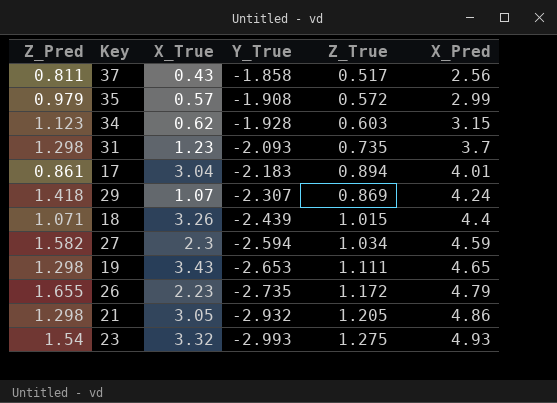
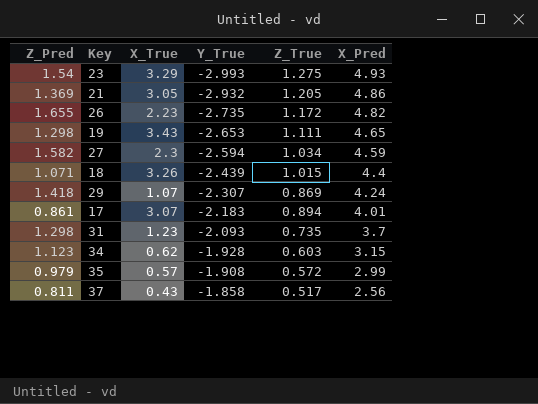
row order: Y_True descending -> Y_True ascending
23 | X_True: 3.32 -> 3.29
21 | Z_Pred: 1.298 -> 1.369
26 | X_Pred: 4.79 -> 4.82
17 | X_True: 3.04 -> 3.07

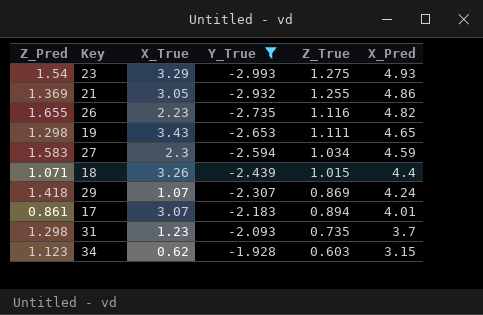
filter: none -> Y_True <= -1.928
21 | Z_True: 1.205 -> 1.255
26 | Z_True: 1.172 -> 1.116
27 | Z_Pred: 1.582 -> 1.583

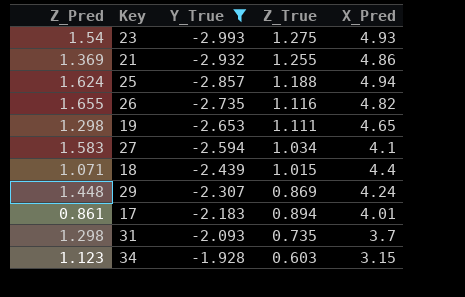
column X_True | position: 3 -> none
row 25: none -> 1.624 | -2.857 | 1.188 | 4.94
27 | X_Pred: 4.59 -> 4.1
29 | Z_Pred: 1.418 -> 1.448

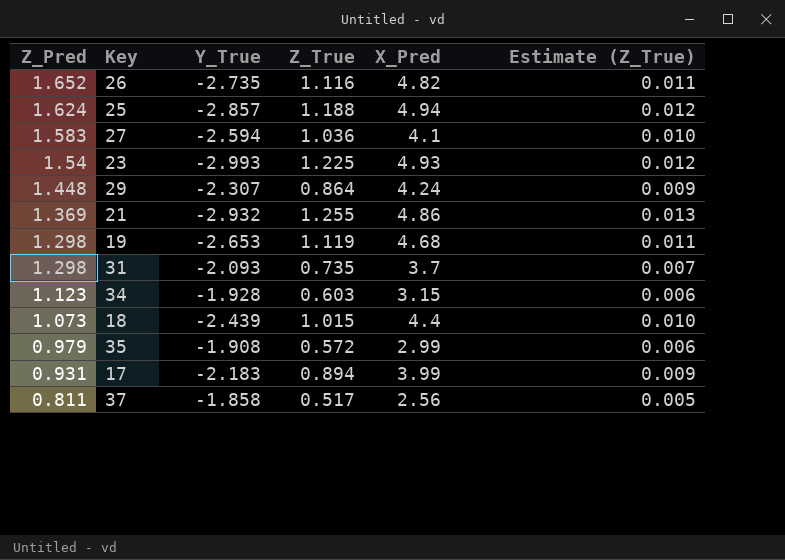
filter: Y_True <= -1.928 -> none
row order: Y_True ascending -> Z_Pred descending
column Estimate (Z_True) | formula: none -> [Z_True] * 0.01
26 | Z_Pred: 1.655 -> 1.652
27 | Z_True: 1.034 -> 1.036
23 | Z_True: 1.275 -> 1.225
29 | Z_True: 0.869 -> 0.864
19 | Z_True: 1.111 -> 1.119
19 | X_Pred: 4.65 -> 4.68
18 | Z_Pred: 1.071 -> 1.073
17 | Z_Pred: 0.861 -> 0.931
17 | X_Pred: 4.01 -> 3.99

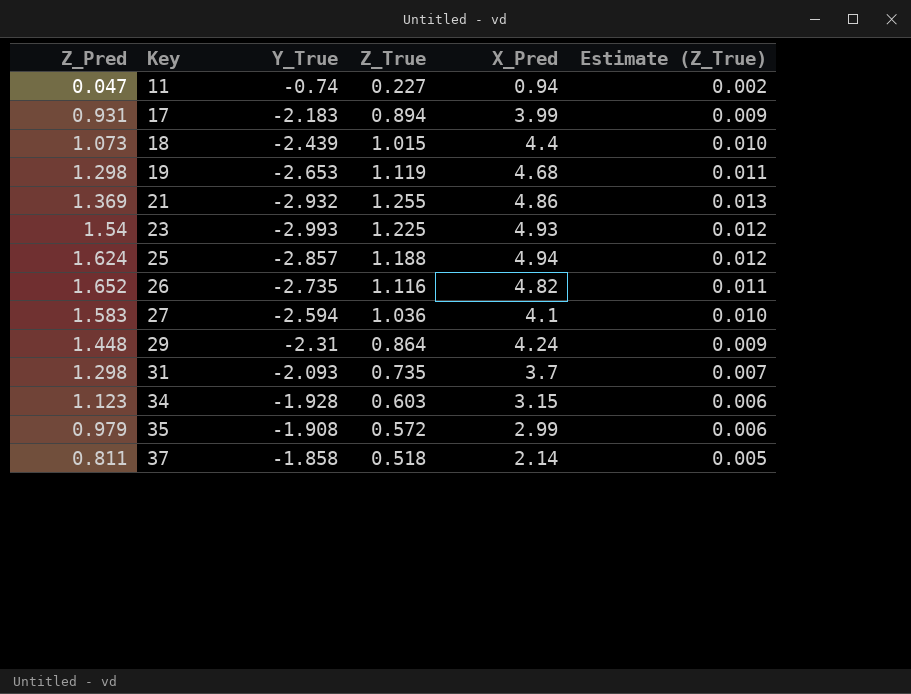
row order: Z_Pred descending -> Key ascending
row 11: none -> 0.047 | -0.74 | 0.227 | 0.94 | 0.002
29 | Y_True: -2.307 -> -2.31
37 | Z_True: 0.517 -> 0.518
37 | X_Pred: 2.56 -> 2.14

